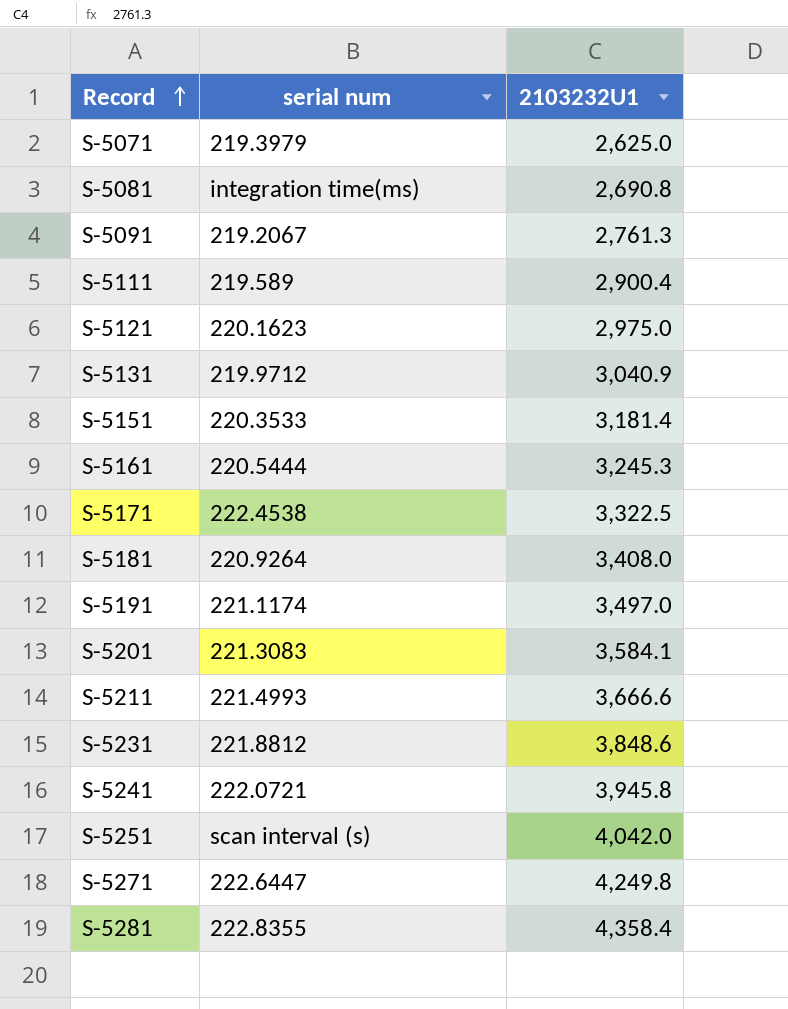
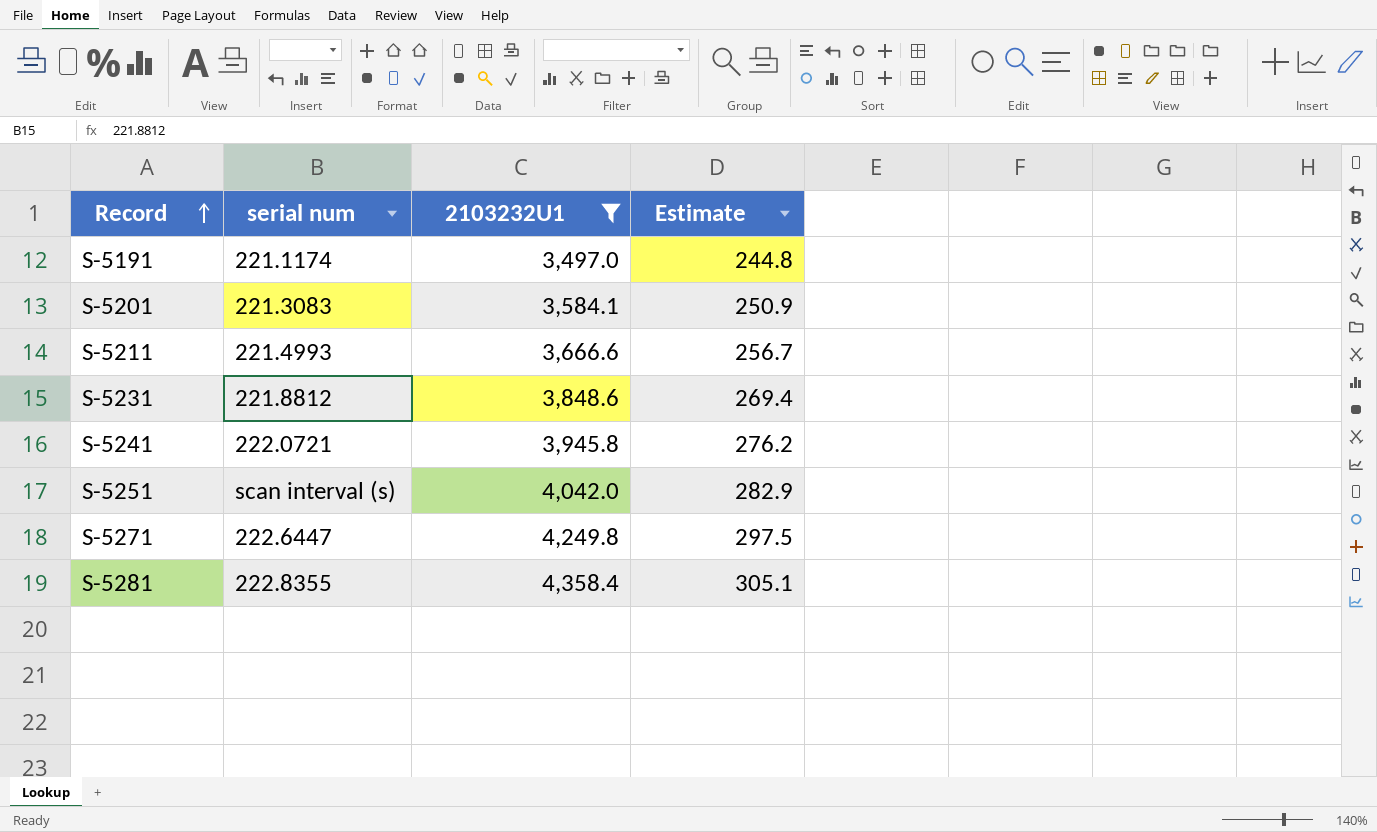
filter: none -> 2103232U1 >= 3,497.0
column Estimate | formula: none -> [2103232U1] * 0.07

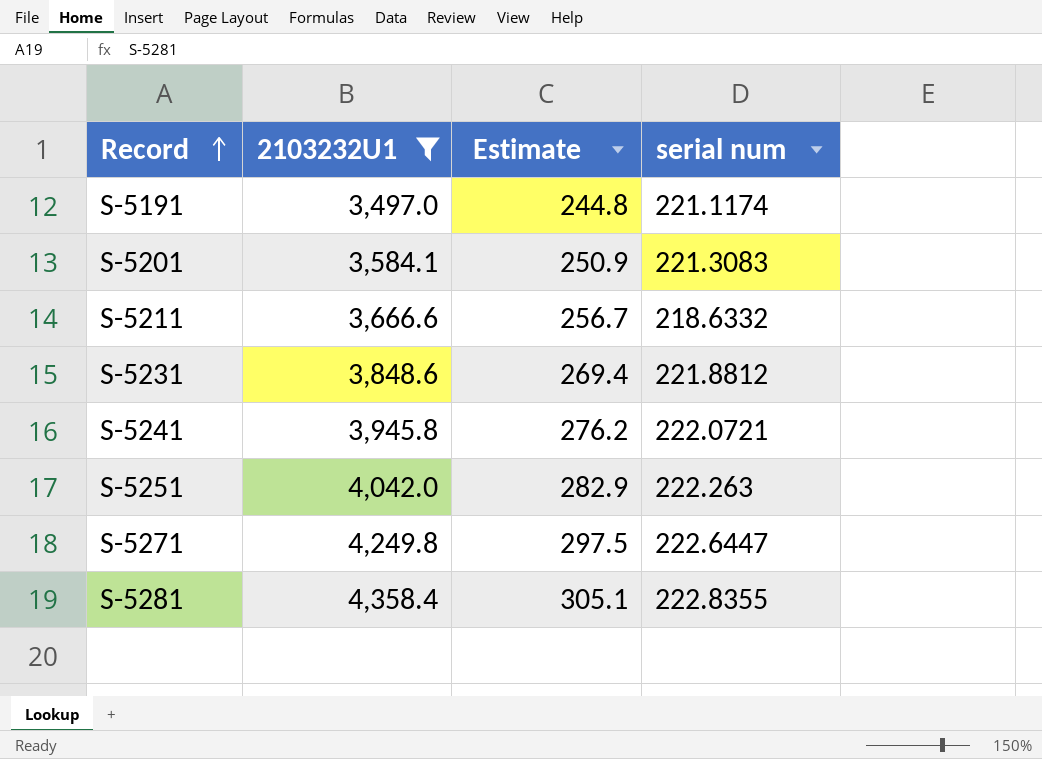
column serial num | position: 2 -> 4
S-5211 | serial num: 221.4993 -> 218.6332
S-5251 | serial num: scan interval (s) -> 222.263

